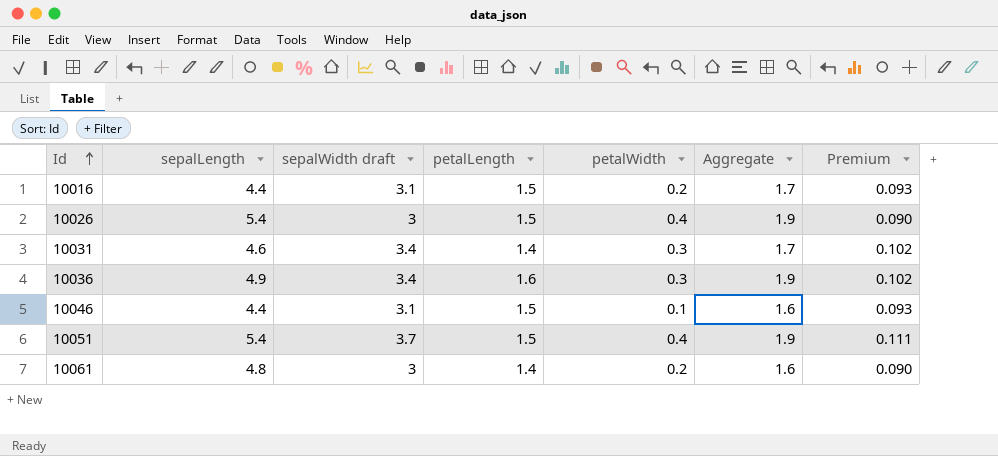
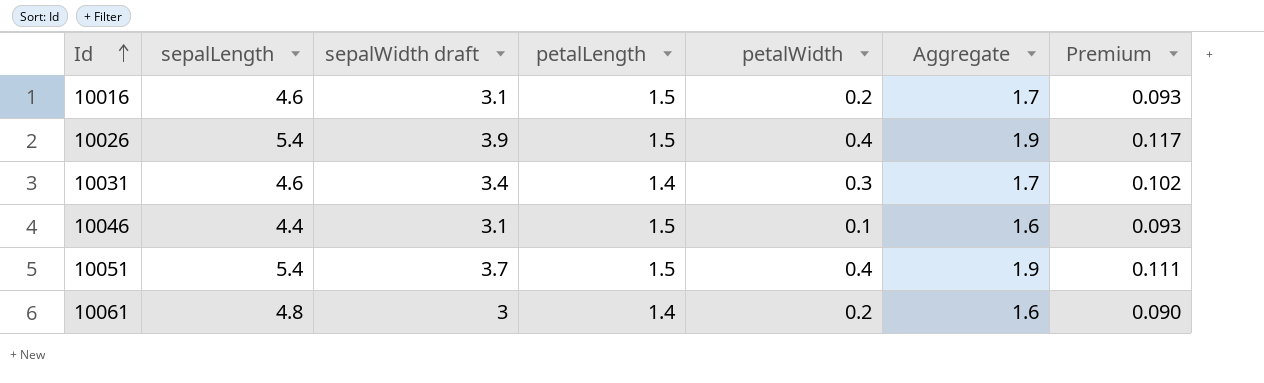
row 10036: 4.9 | 3.4 | 1.6 | 0.3 | 1.9 | 0.102 -> none
10016 | sepalLength: 4.4 -> 4.6
10026 | sepalWidth draft: 3 -> 3.9
10026 | Premium: 0.090 -> 0.117

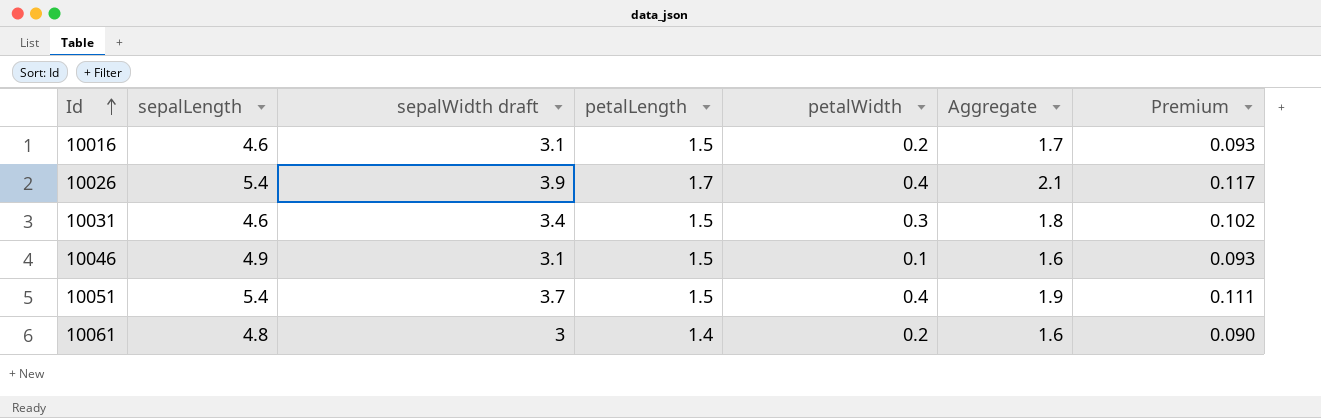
10026 | petalLength: 1.5 -> 1.7
10026 | Aggregate: 1.9 -> 2.1
10031 | petalLength: 1.4 -> 1.5
10031 | Aggregate: 1.7 -> 1.8
10046 | sepalLength: 4.4 -> 4.9

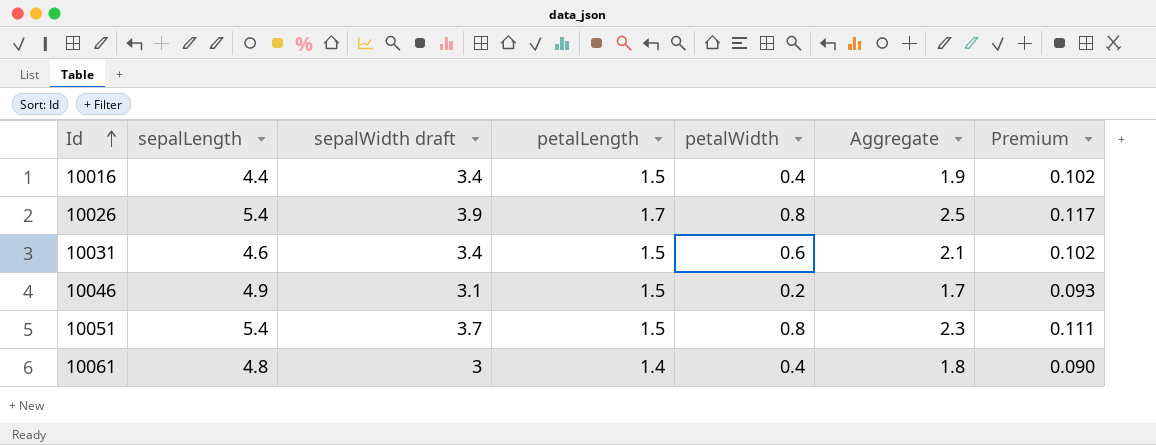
10016 | sepalLength: 4.6 -> 4.4
10016 | sepalWidth draft: 3.1 -> 3.4
10016 | petalWidth: 0.2 -> 0.4
10016 | Aggregate: 1.7 -> 1.9
10016 | Premium: 0.093 -> 0.102
10026 | petalWidth: 0.4 -> 0.8
10026 | Aggregate: 2.1 -> 2.5
10031 | petalWidth: 0.3 -> 0.6
10031 | Aggregate: 1.8 -> 2.1
10046 | petalWidth: 0.1 -> 0.2
10046 | Aggregate: 1.6 -> 1.7
10051 | petalWidth: 0.4 -> 0.8
10051 | Aggregate: 1.9 -> 2.3
10061 | petalWidth: 0.2 -> 0.4
10061 | Aggregate: 1.6 -> 1.8

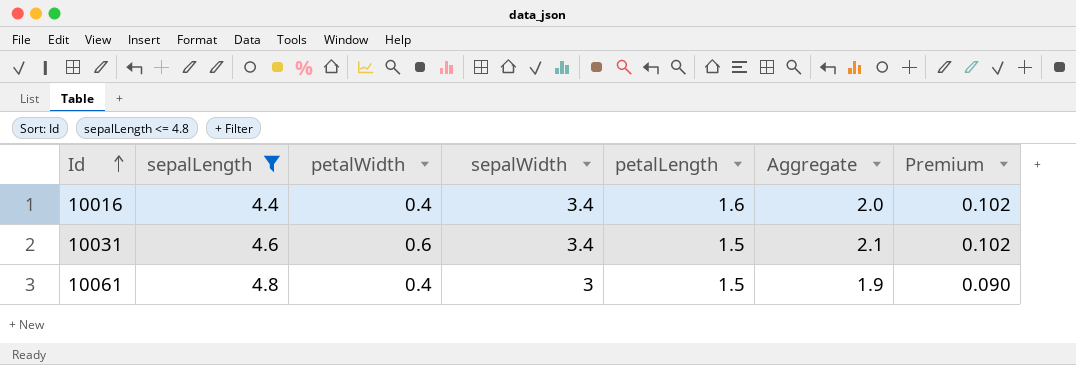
filter: none -> sepalLength <= 4.8
column petalWidth | position: 5 -> 3
column name: sepalWidth draft -> sepalWidth
10016 | petalLength: 1.5 -> 1.6
10016 | Aggregate: 1.9 -> 2.0
10061 | petalLength: 1.4 -> 1.5
10061 | Aggregate: 1.8 -> 1.9

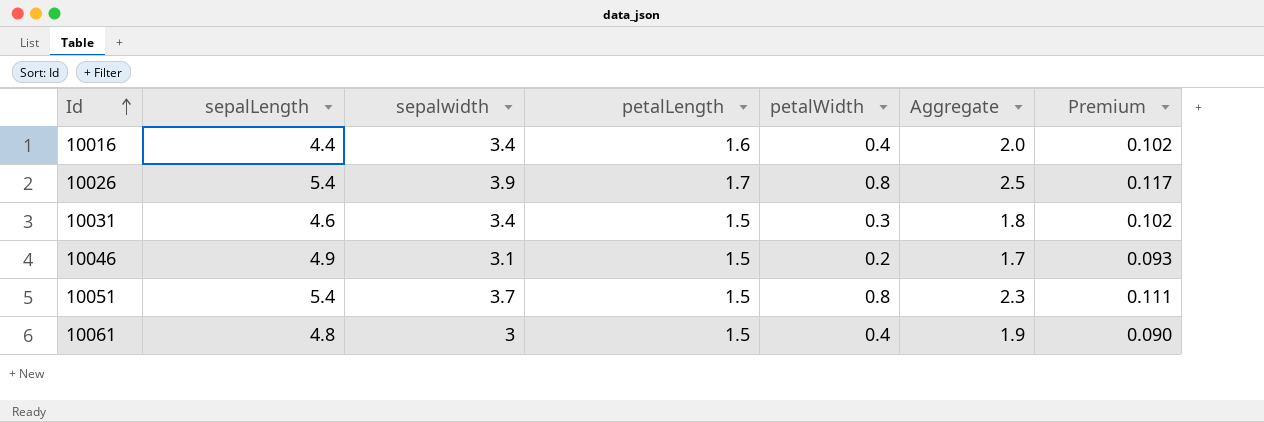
filter: sepalLength <= 4.8 -> none
column name: sepalWidth -> sepalwidth
column petalWidth | position: 3 -> 5
10031 | petalWidth: 0.6 -> 0.3
10031 | Aggregate: 2.1 -> 1.8

